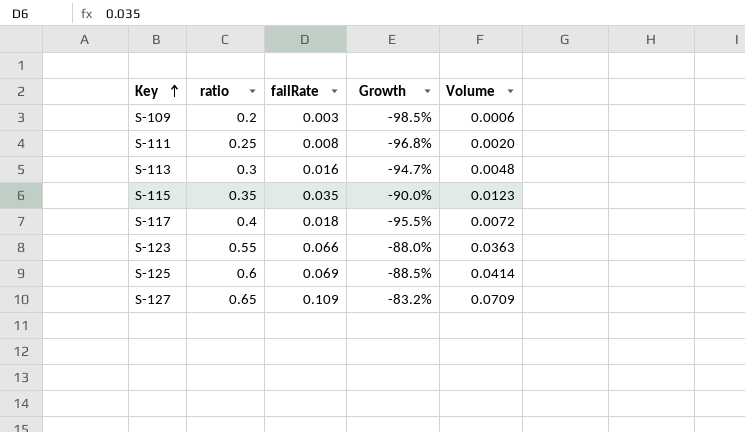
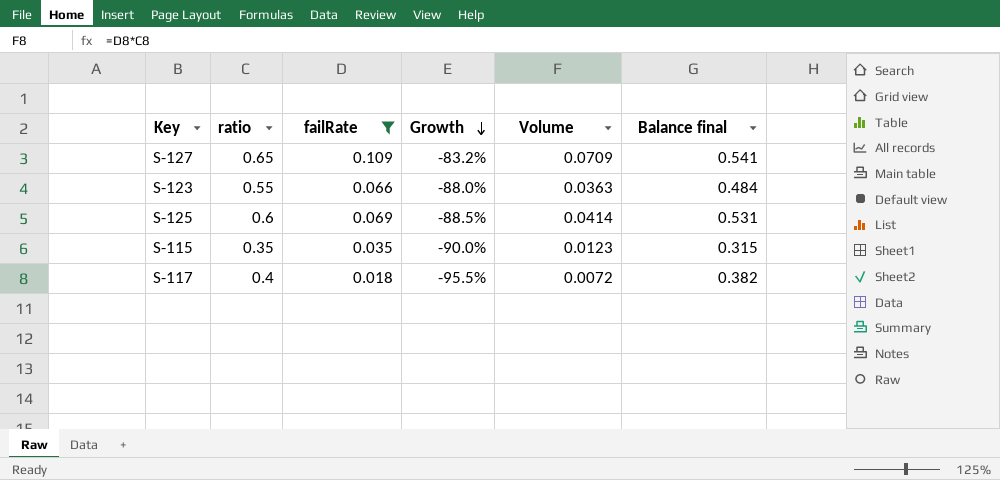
filter: none -> failRate >= 0.018
row order: Key ascending -> Growth descending
column Balance final | formula: none -> [ratio] - [failRate]

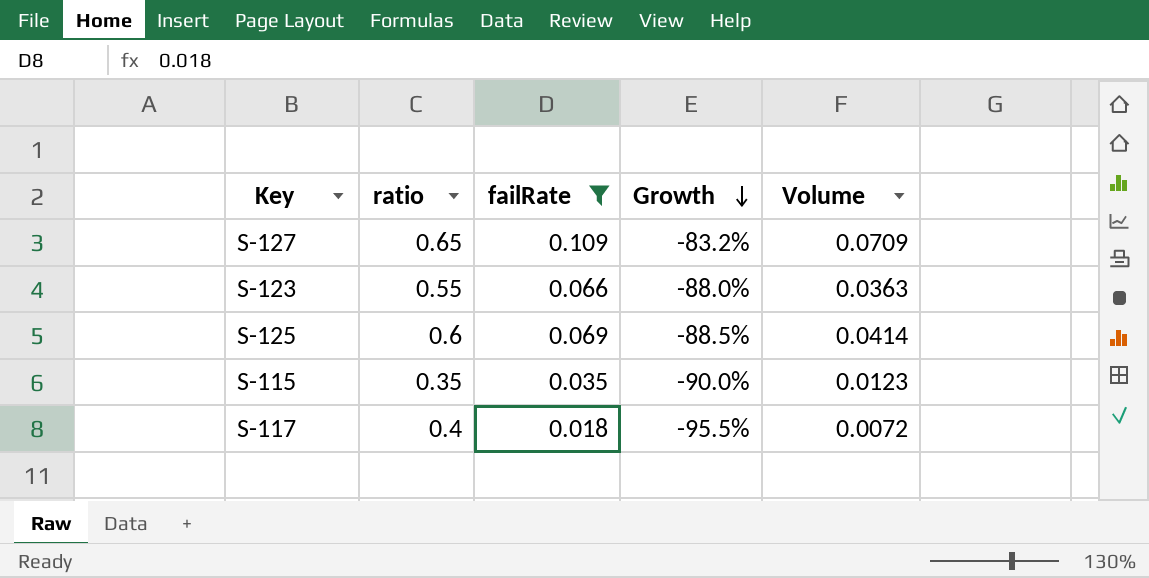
column Balance final | formula: [ratio] - [failRate] -> none

